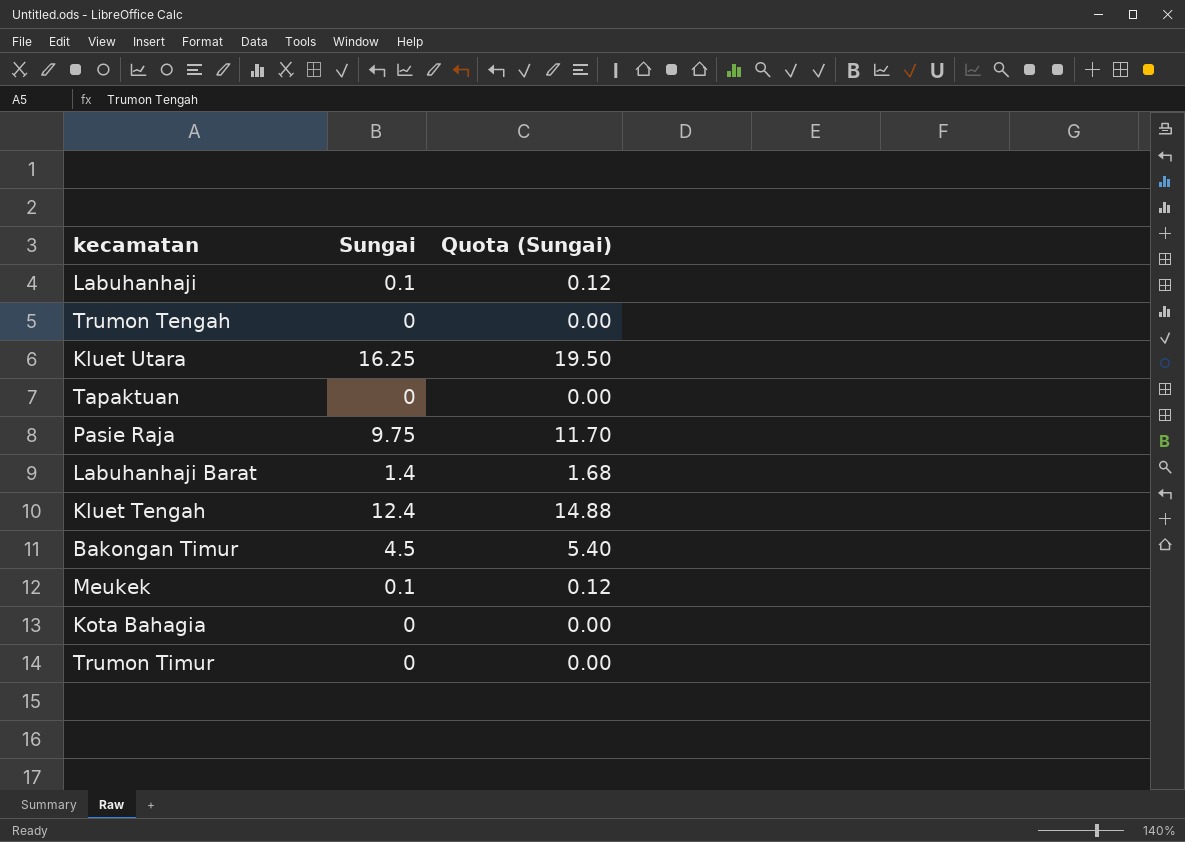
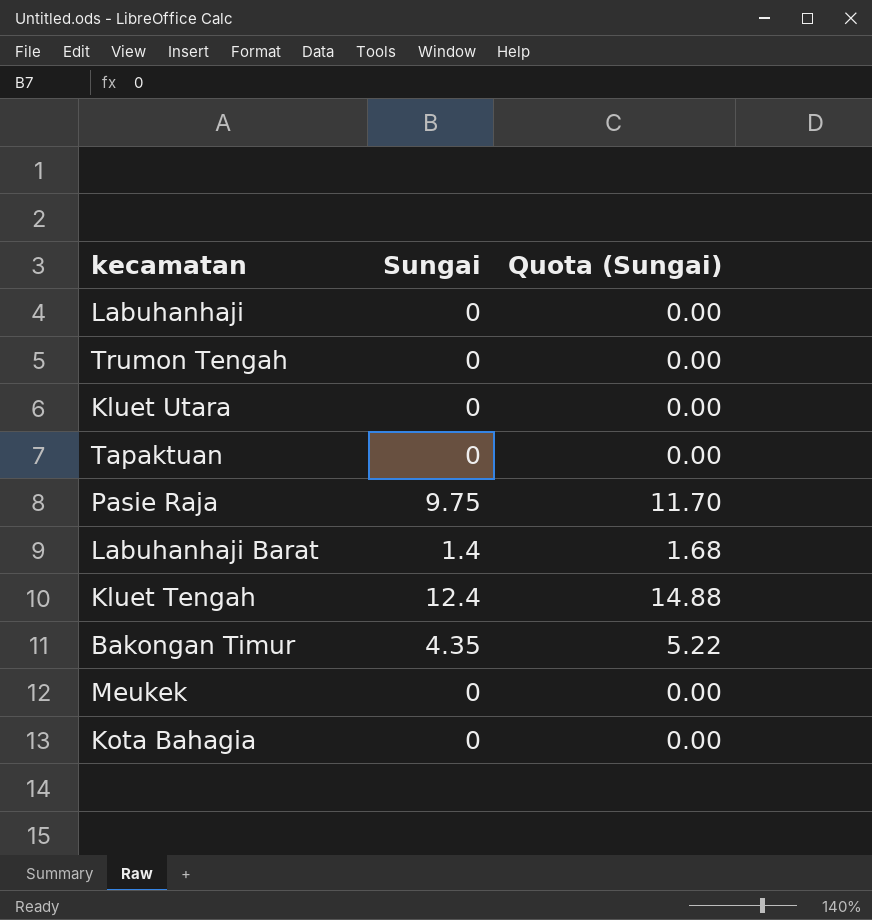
row Trumon Timur: 0 | 0.00 -> none
Labuhanhaji | Sungai: 0.1 -> 0
Labuhanhaji | Quota (Sungai): 0.12 -> 0.00
Kluet Utara | Sungai: 16.25 -> 0
Kluet Utara | Quota (Sungai): 19.50 -> 0.00
Bakongan Timur | Sungai: 4.5 -> 4.35
Bakongan Timur | Quota (Sungai): 5.40 -> 5.22
Meukek | Sungai: 0.1 -> 0
Meukek | Quota (Sungai): 0.12 -> 0.00

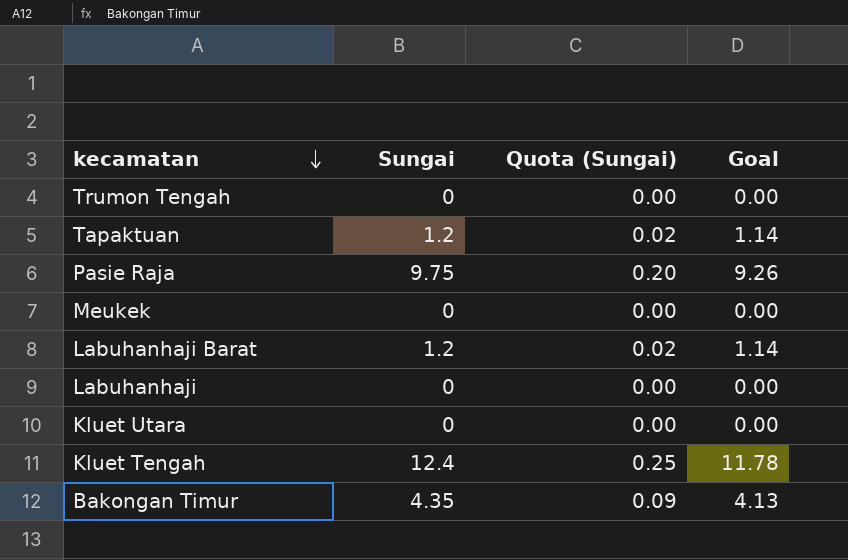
row order: none -> kecamatan descending
column Quota (Sungai) | formula: [Sungai] * 1.2 -> [Sungai] * 0.02
column Goal | formula: none -> [Sungai] * 0.95
row Kota Bahagia: 0 | 0.00 -> none
Tapaktuan | Sungai: 0 -> 1.2
Labuhanhaji Barat | Sungai: 1.4 -> 1.2

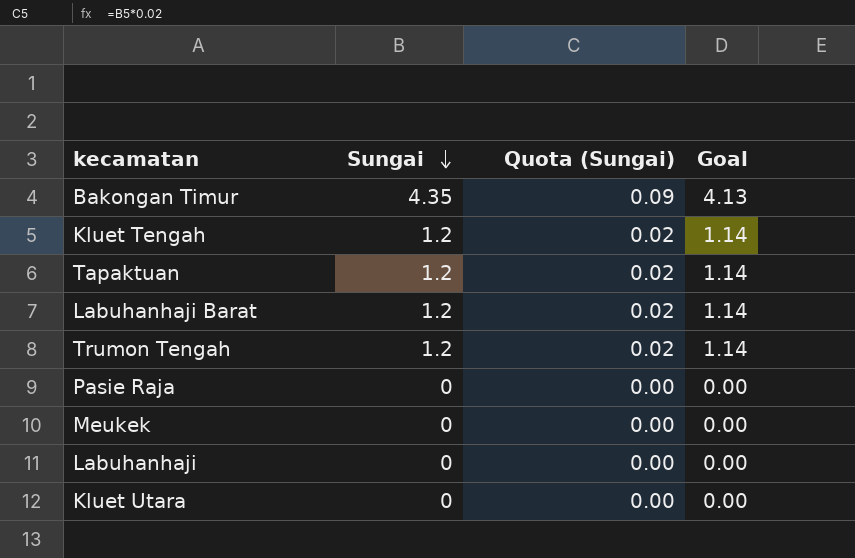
row order: kecamatan descending -> Sungai descending
Kluet Tengah | Sungai: 12.4 -> 1.2
Kluet Tengah | Quota (Sungai): 0.25 -> 0.02
Kluet Tengah | Goal: 11.78 -> 1.14
Trumon Tengah | Sungai: 0 -> 1.2
Trumon Tengah | Quota (Sungai): 0.00 -> 0.02
Trumon Tengah | Goal: 0.00 -> 1.14
Pasie Raja | Sungai: 9.75 -> 0
Pasie Raja | Quota (Sungai): 0.20 -> 0.00
Pasie Raja | Goal: 9.26 -> 0.00

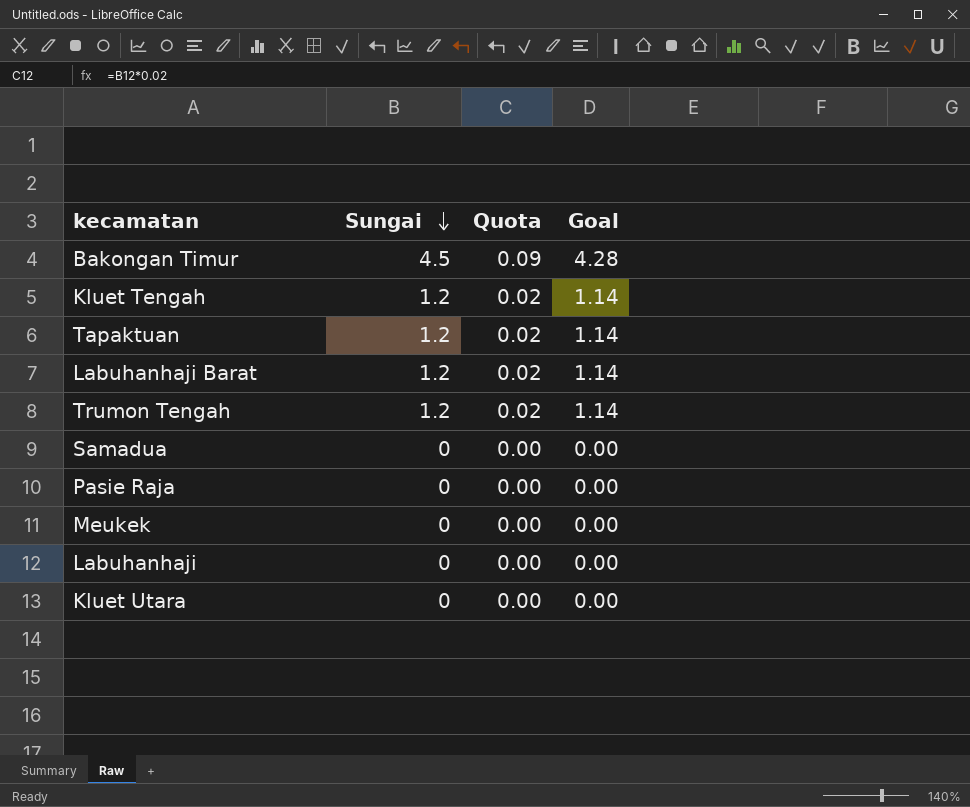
column name: Quota (Sungai) -> Quota
Bakongan Timur | Sungai: 4.35 -> 4.5
Bakongan Timur | Goal: 4.13 -> 4.28
row Samadua: none -> 0 | 0.00 | 0.00

